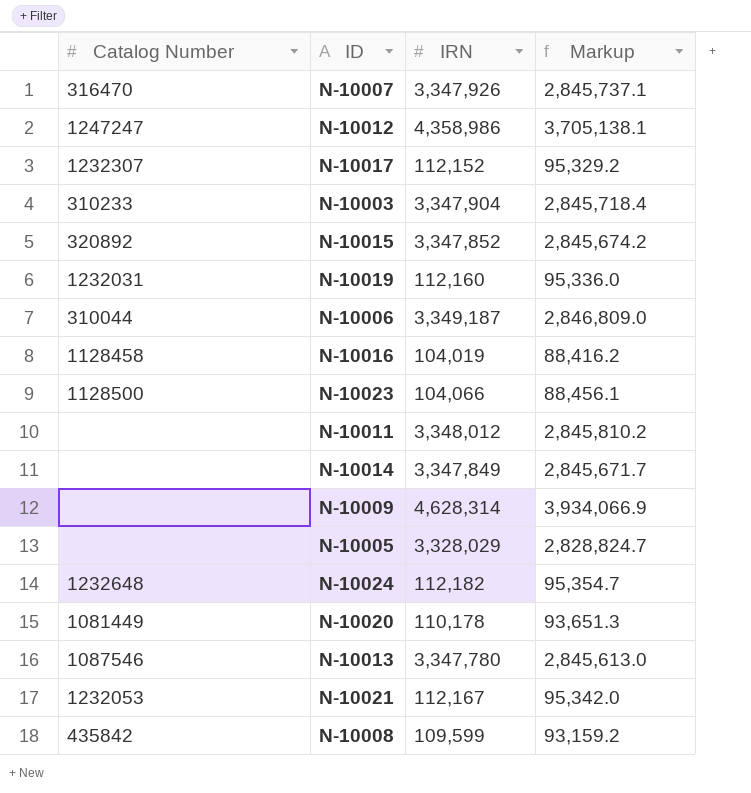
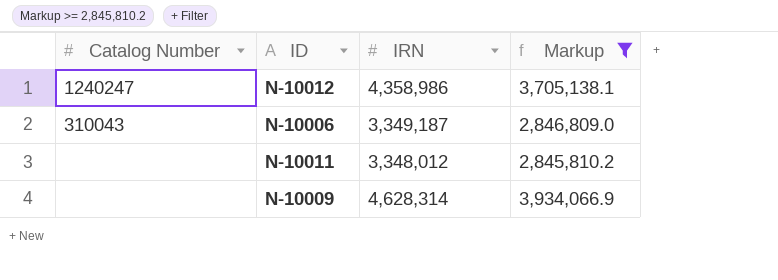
filter: none -> Markup >= 2,845,810.2
N-10012 | Catalog Number: 1247247 -> 1240247
N-10006 | Catalog Number: 310044 -> 310043

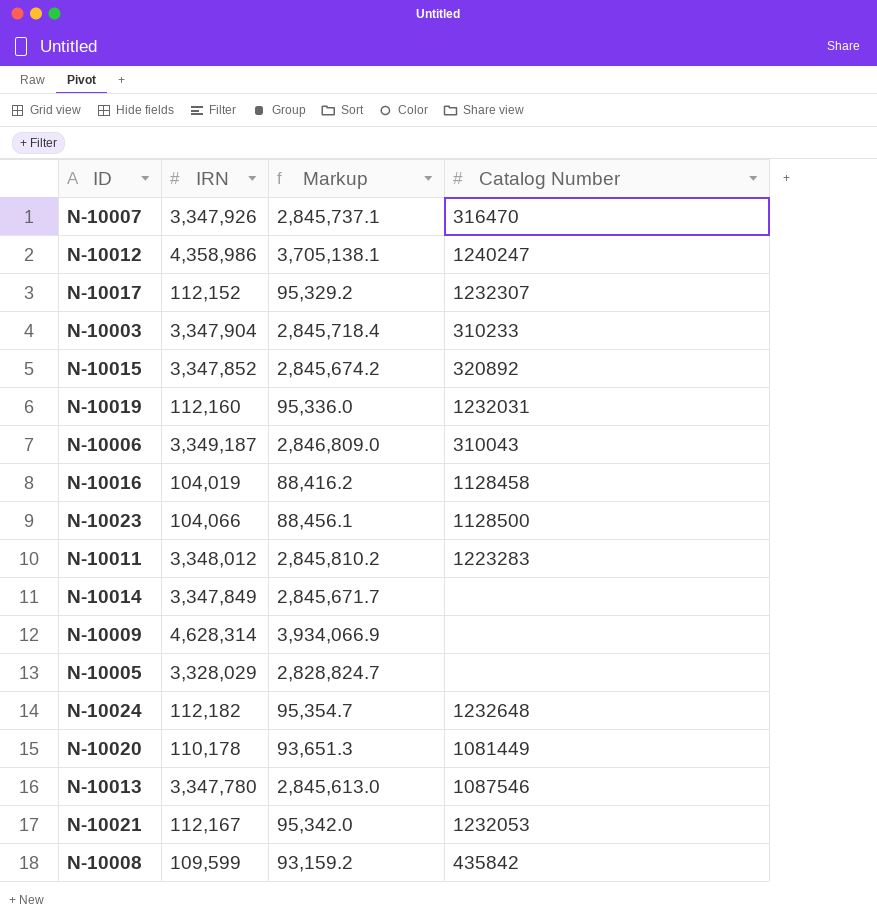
filter: Markup >= 2,845,810.2 -> none
column Catalog Number | position: 1 -> 4
N-10011 | Catalog Number: none -> 1223283

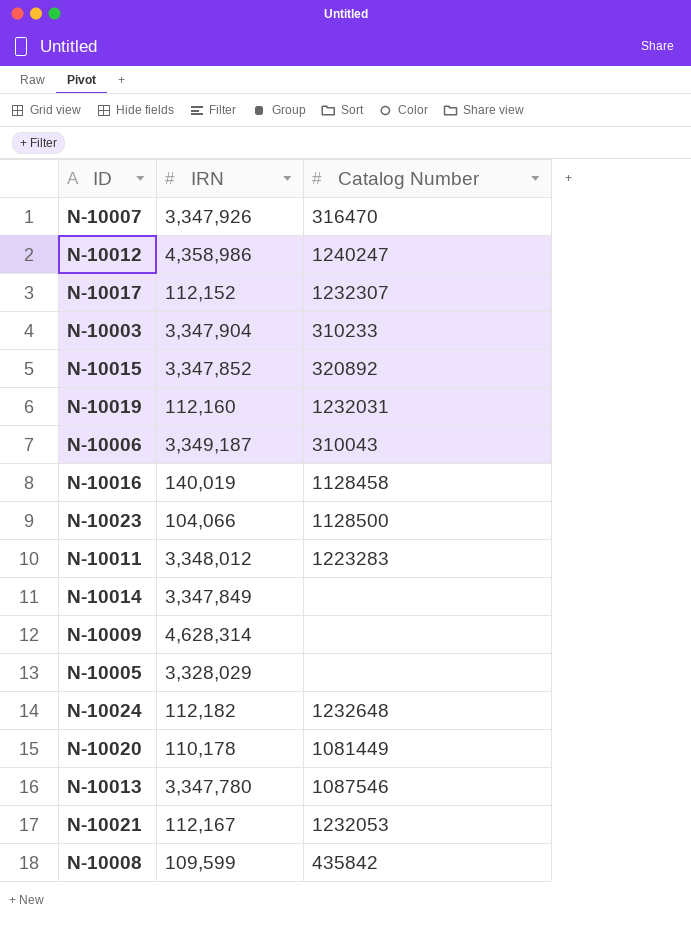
column Markup | formula: [IRN] * 0.85 -> none
N-10016 | IRN: 104,019 -> 140,019

